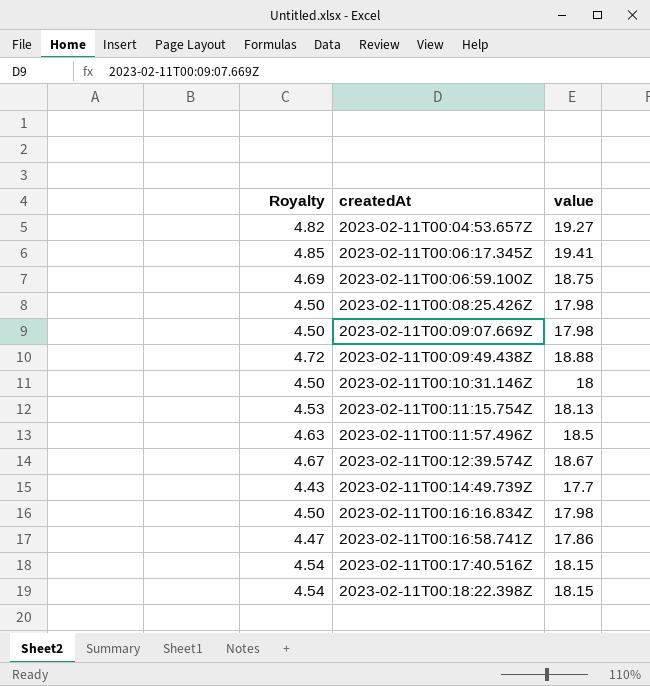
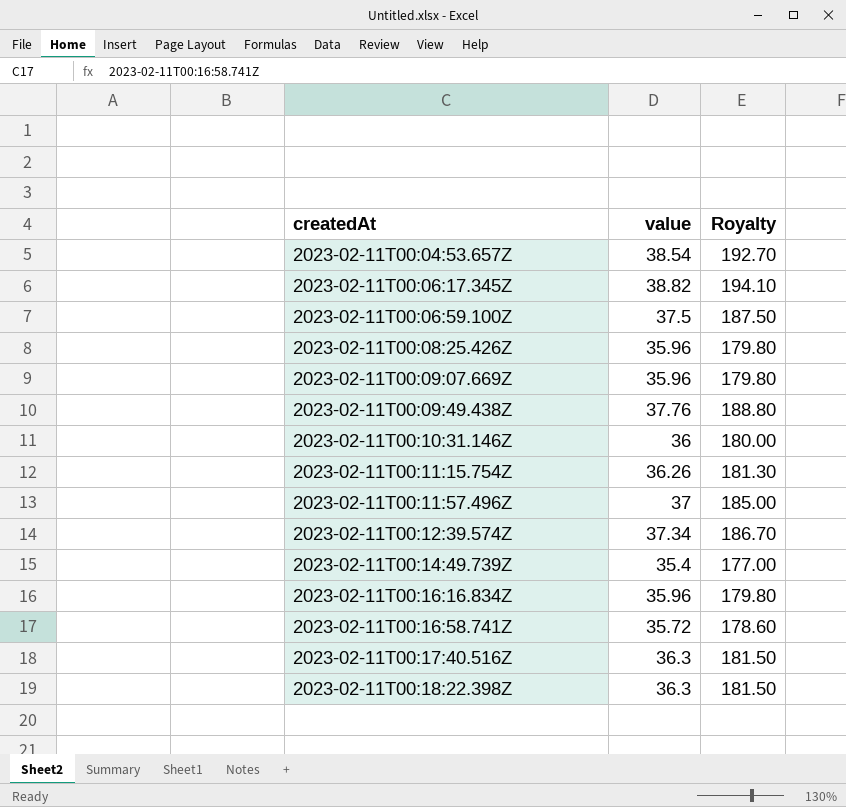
column Royalty | formula: [value] * 0.25 -> [value] * 5
column Royalty | position: 1 -> 3
2023-02-11T00:04:53.657Z | value: 19.27 -> 38.54
2023-02-11T00:06:17.345Z | value: 19.41 -> 38.82
2023-02-11T00:06:59.100Z | value: 18.75 -> 37.5
2023-02-11T00:08:25.426Z | value: 17.98 -> 35.96
2023-02-11T00:09:07.669Z | value: 17.98 -> 35.96
2023-02-11T00:09:49.438Z | value: 18.88 -> 37.76
2023-02-11T00:10:31.146Z | value: 18 -> 36
2023-02-11T00:11:15.754Z | value: 18.13 -> 36.26
2023-02-11T00:11:57.496Z | value: 18.5 -> 37
2023-02-11T00:12:39.574Z | value: 18.67 -> 37.34
2023-02-11T00:14:49.739Z | value: 17.7 -> 35.4
2023-02-11T00:16:16.834Z | value: 17.98 -> 35.96
2023-02-11T00:16:58.741Z | value: 17.86 -> 35.72
2023-02-11T00:17:40.516Z | value: 18.15 -> 36.3
2023-02-11T00:18:22.398Z | value: 18.15 -> 36.3

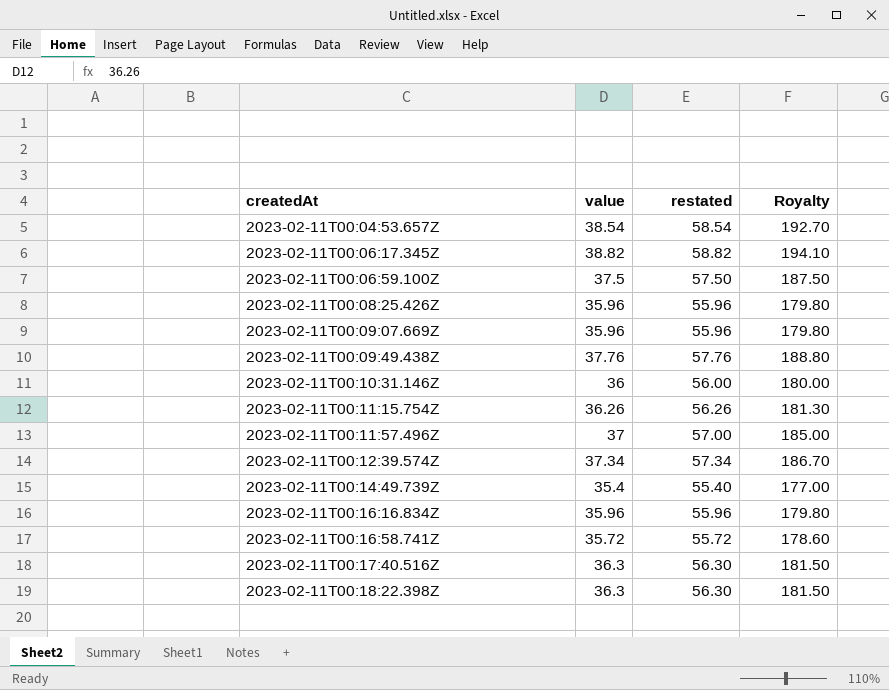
column restated | formula: none -> [value] + 20

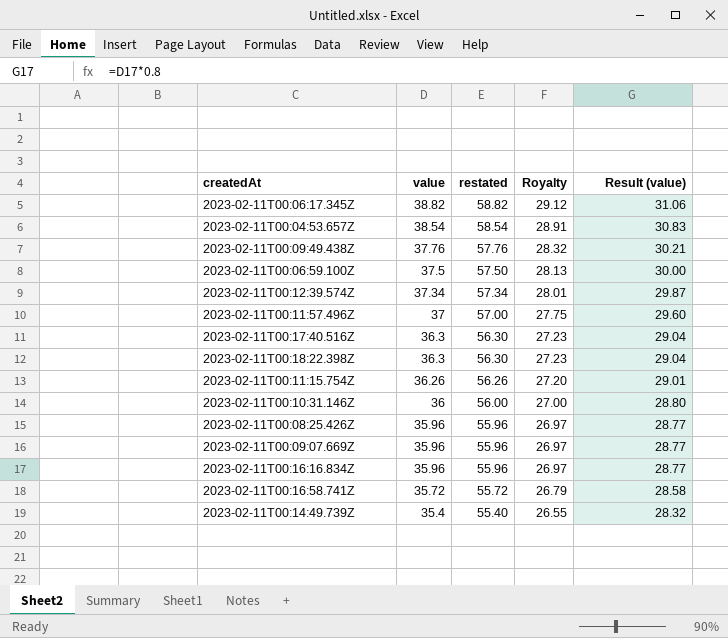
row order: createdAt ascending -> value descending
column Royalty | formula: [value] * 5 -> [value] * 0.75
column Result (value) | formula: none -> [value] * 0.8

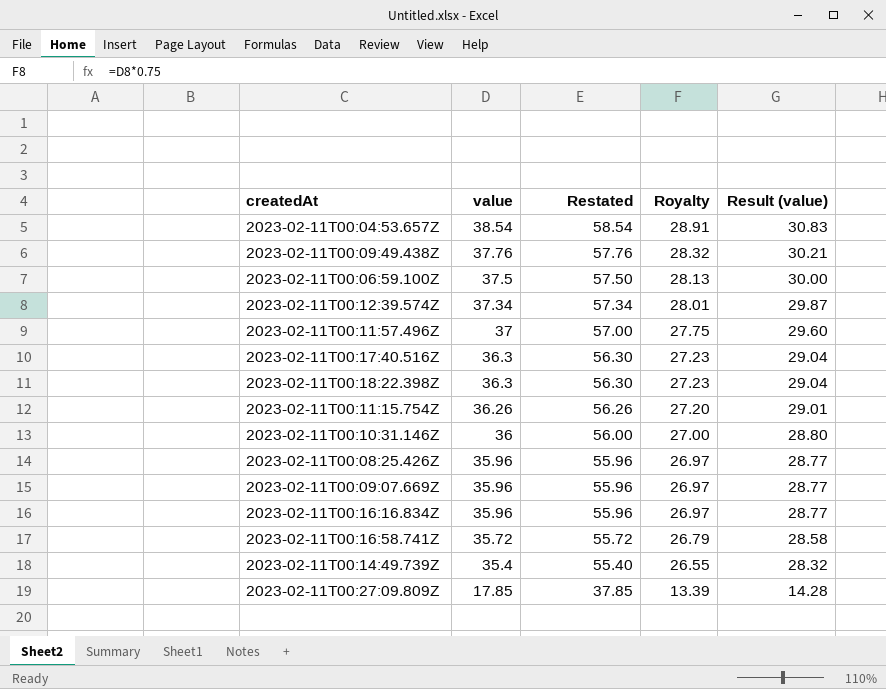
column name: restated -> Restated
row 2023-02-11T00:06:17.345Z: 38.82 | 58.82 | 29.12 | 31.06 -> none
row 2023-02-11T00:27:09.809Z: none -> 17.85 | 37.85 | 13.39 | 14.28

